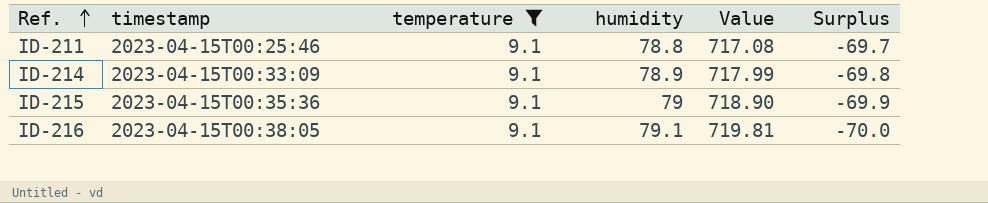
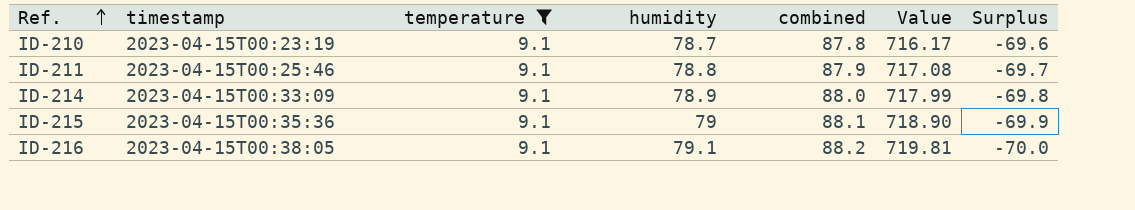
column combined | formula: none -> [temperature] + [humidity]
row ID-210: none -> 2023-04-15T00:23:19 | 9.1 | 78.7 | 87.8 | 716.17 | -69.6

